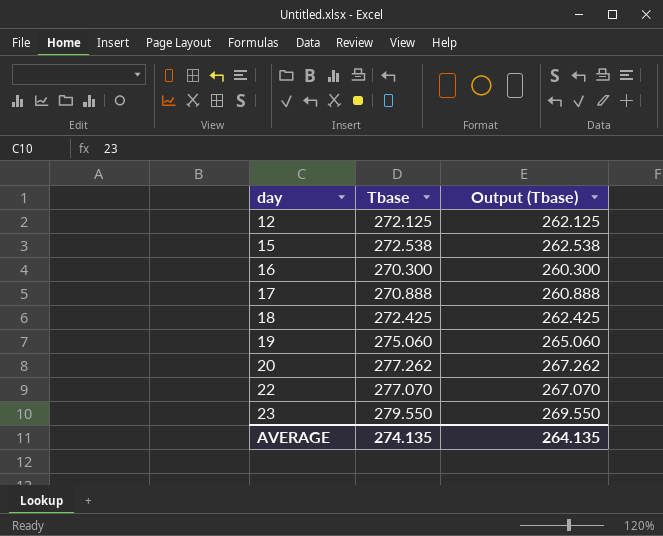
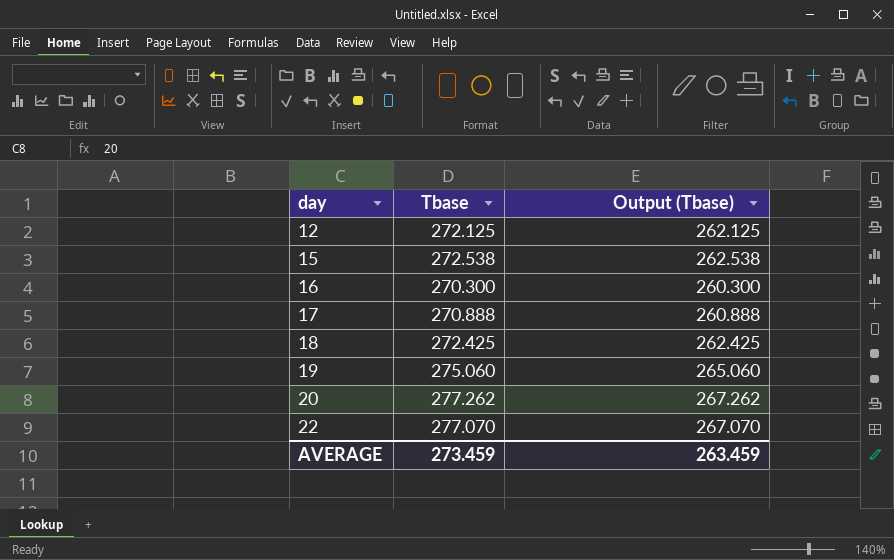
row 23: 279.550 | 269.550 -> none
AVERAGE | Tbase: 274.135 -> 273.459
AVERAGE | Output (Tbase): 264.135 -> 263.459

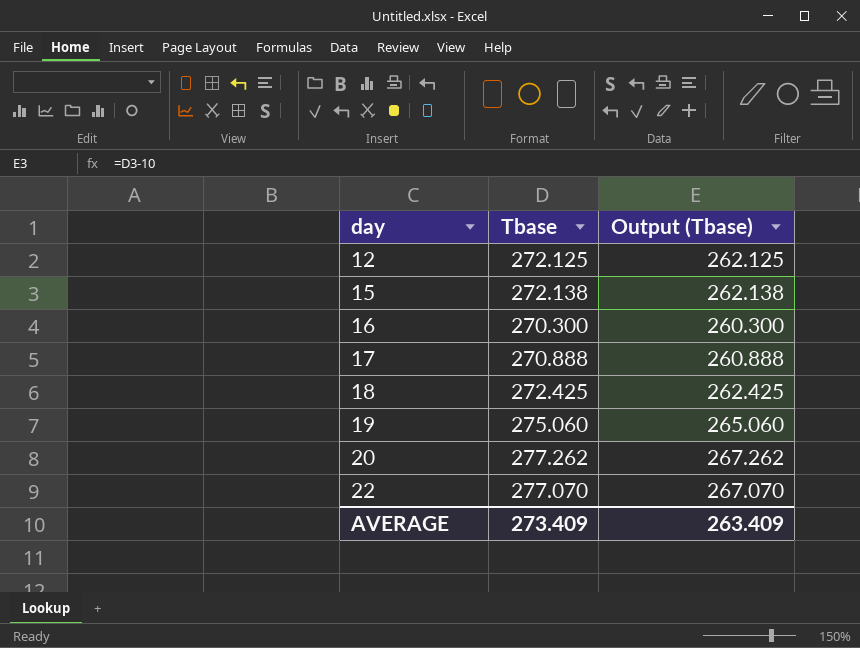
15 | Tbase: 272.538 -> 272.138
15 | Output (Tbase): 262.538 -> 262.138
AVERAGE | Tbase: 273.459 -> 273.409
AVERAGE | Output (Tbase): 263.459 -> 263.409

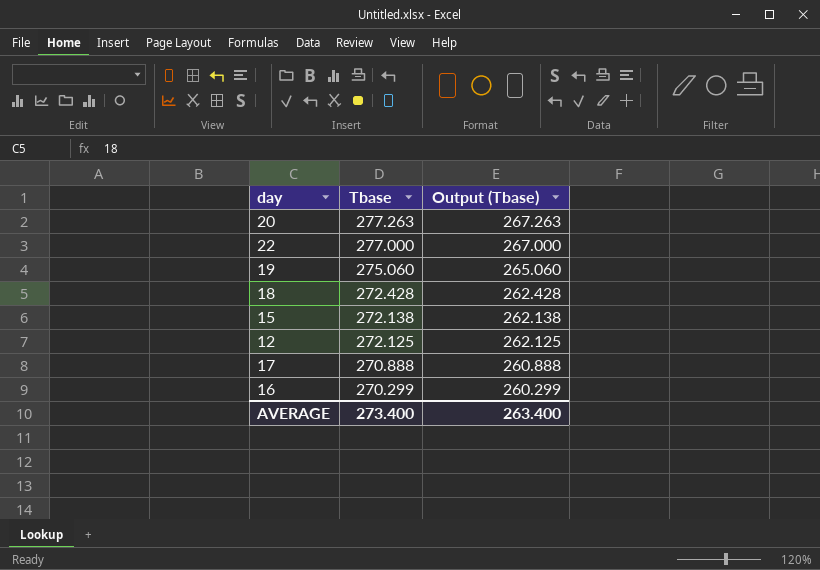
row order: day ascending -> Tbase descending
20 | Tbase: 277.262 -> 277.263
20 | Output (Tbase): 267.262 -> 267.263
22 | Tbase: 277.070 -> 277.000
22 | Output (Tbase): 267.070 -> 267.000
18 | Tbase: 272.425 -> 272.428
18 | Output (Tbase): 262.425 -> 262.428
16 | Tbase: 270.300 -> 270.299
16 | Output (Tbase): 260.300 -> 260.299
AVERAGE | Tbase: 273.409 -> 273.400
AVERAGE | Output (Tbase): 263.409 -> 263.400

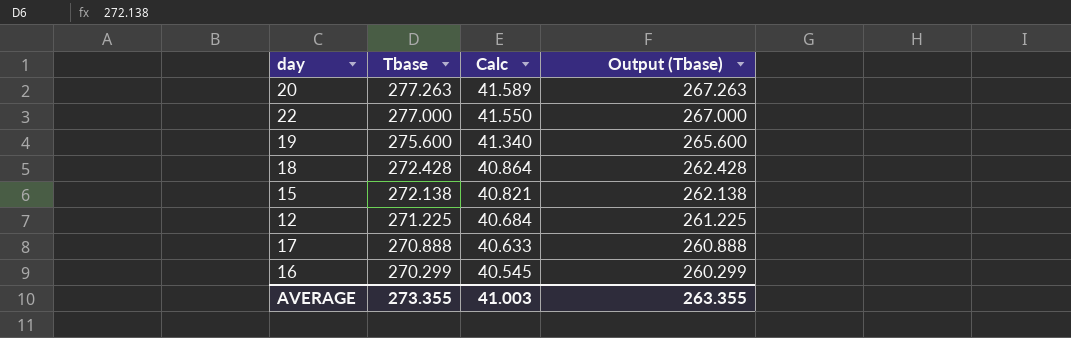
column Calc | formula: none -> [Tbase] * 0.15
19 | Tbase: 275.060 -> 275.600
19 | Output (Tbase): 265.060 -> 265.600
12 | Tbase: 272.125 -> 271.225
12 | Output (Tbase): 262.125 -> 261.225
AVERAGE | Tbase: 273.400 -> 273.355
AVERAGE | Output (Tbase): 263.400 -> 263.355

